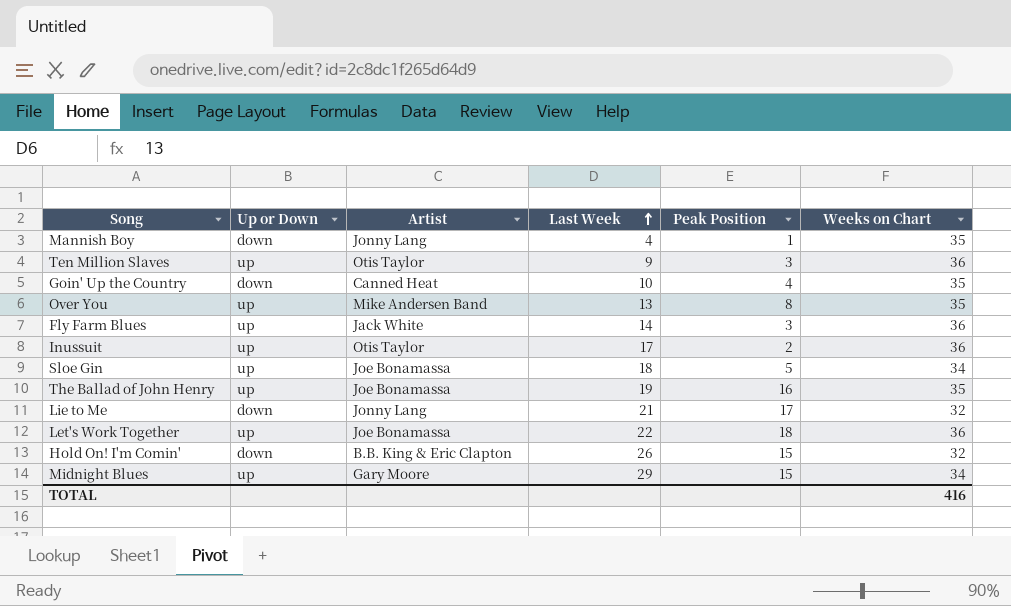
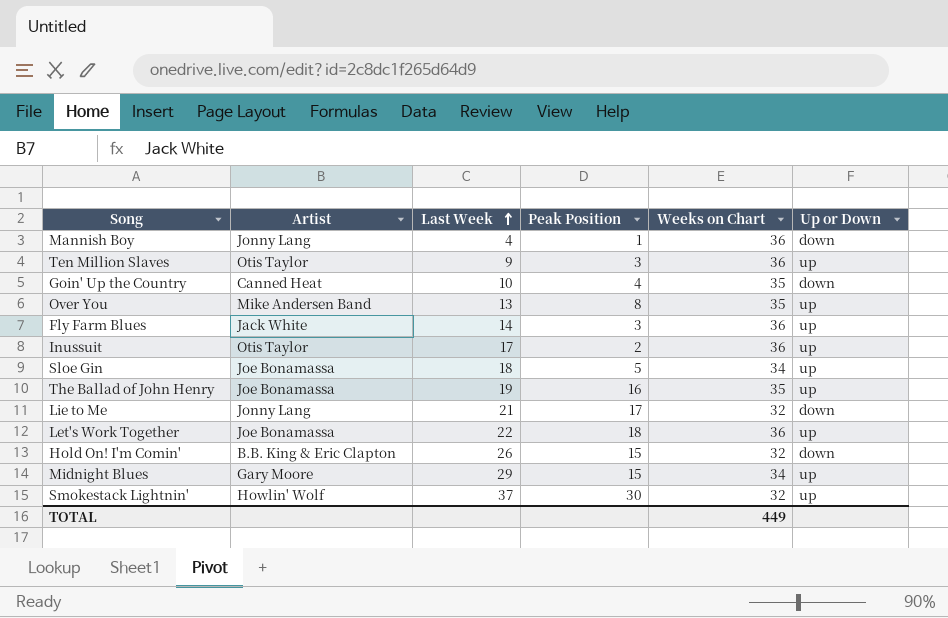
column Up or Down | position: 2 -> 6
Mannish Boy | Weeks on Chart: 35 -> 36
row Smokestack Lightnin': none -> Howlin' Wolf | 37 | 30 | 32 | up
TOTAL | Weeks on Chart: 416 -> 449

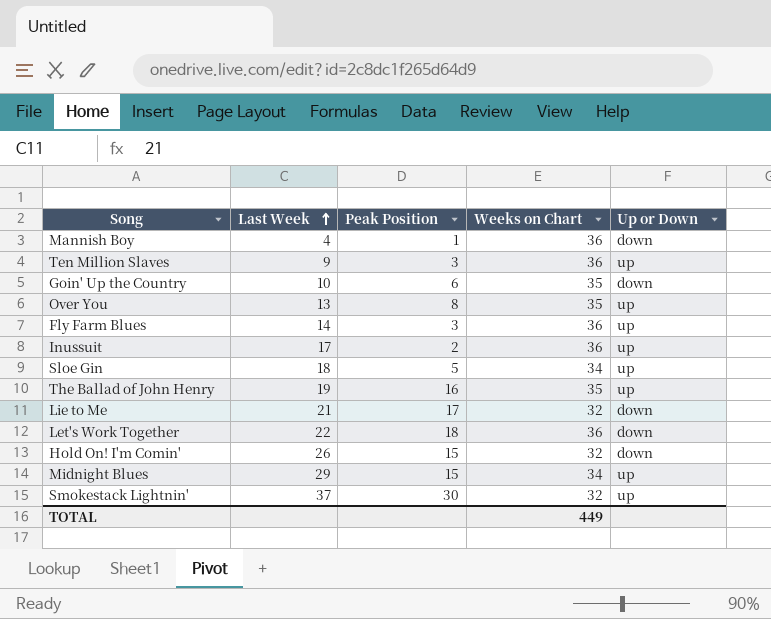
column Artist | position: 2 -> none
Goin' Up the Country | Peak Position: 4 -> 6
Let's Work Together | Up or Down: up -> down

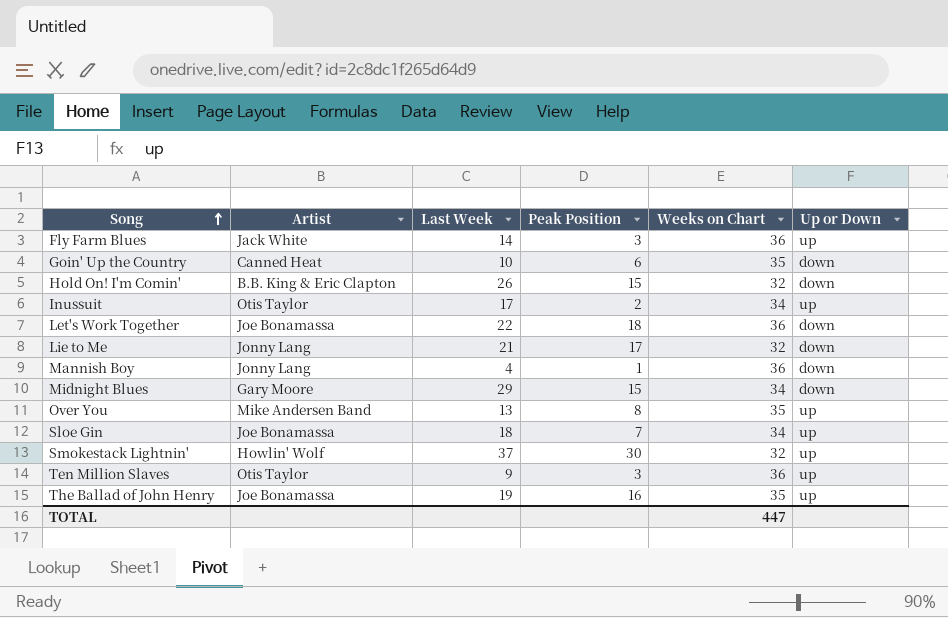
row order: Last Week ascending -> Song ascending
column Artist | position: none -> 2
Inussuit | Weeks on Chart: 36 -> 34
Midnight Blues | Up or Down: up -> down
Sloe Gin | Peak Position: 5 -> 7
TOTAL | Weeks on Chart: 449 -> 447

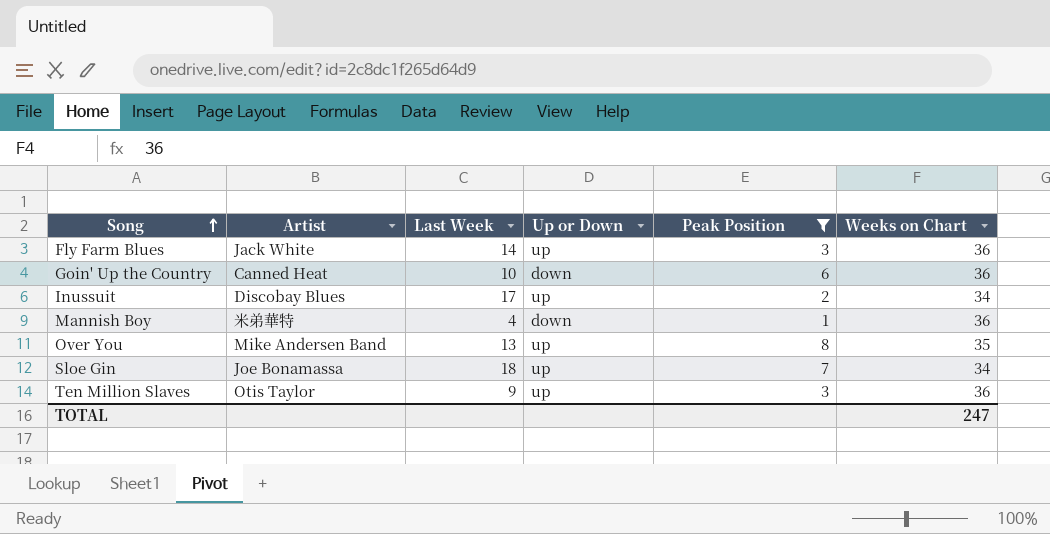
filter: none -> Peak Position <= 8
column Up or Down | position: 6 -> 4
Goin' Up the Country | Weeks on Chart: 35 -> 36
Inussuit | Artist: Otis Taylor -> Discobay Blues
Mannish Boy | Artist: Jonny Lang -> 米弟華特
TOTAL | Weeks on Chart: 447 -> 247

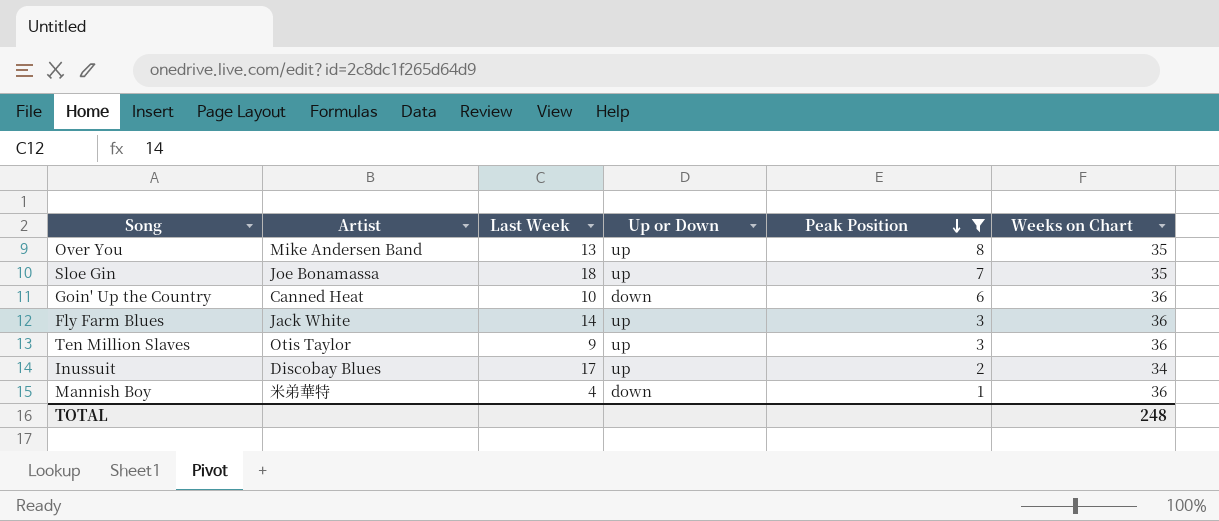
row order: Song ascending -> Peak Position descending
Sloe Gin | Weeks on Chart: 34 -> 35
TOTAL | Weeks on Chart: 247 -> 248

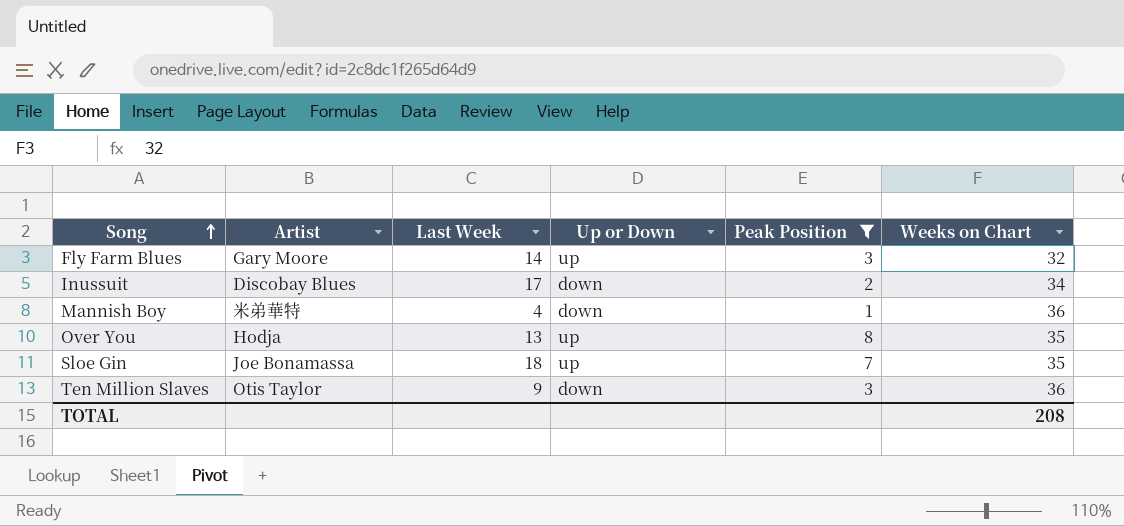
row order: Peak Position descending -> Song ascending
row Goin' Up the Country: Canned Heat | 10 | down | 6 | 36 -> none
Fly Farm Blues | Artist: Jack White -> Gary Moore
Fly Farm Blues | Weeks on Chart: 36 -> 32
Inussuit | Up or Down: up -> down
Over You | Artist: Mike Andersen Band -> Hodja
Ten Million Slaves | Up or Down: up -> down
TOTAL | Weeks on Chart: 248 -> 208

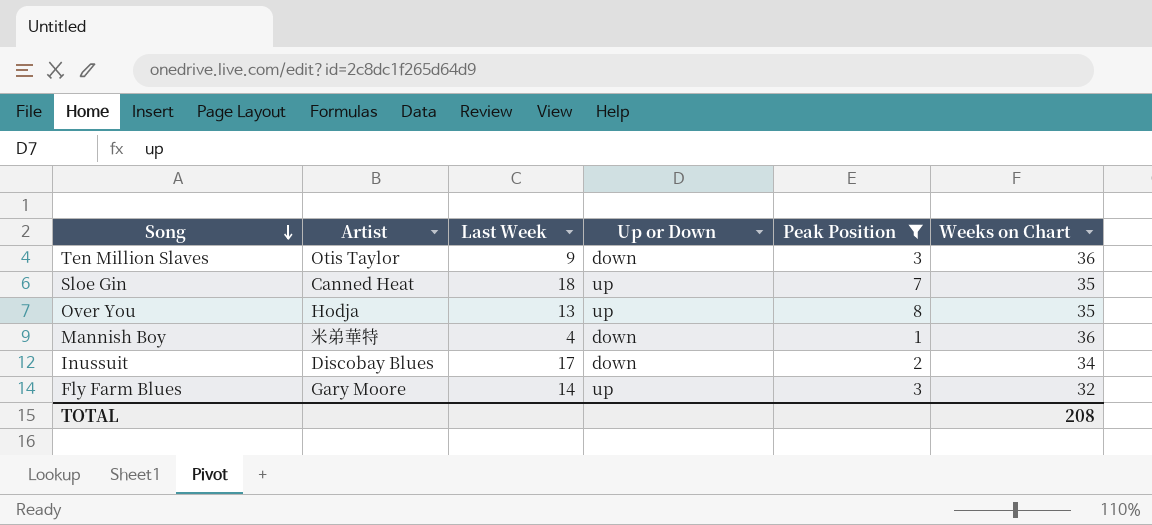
row order: Song ascending -> Song descending
Sloe Gin | Artist: Joe Bonamassa -> Canned Heat

